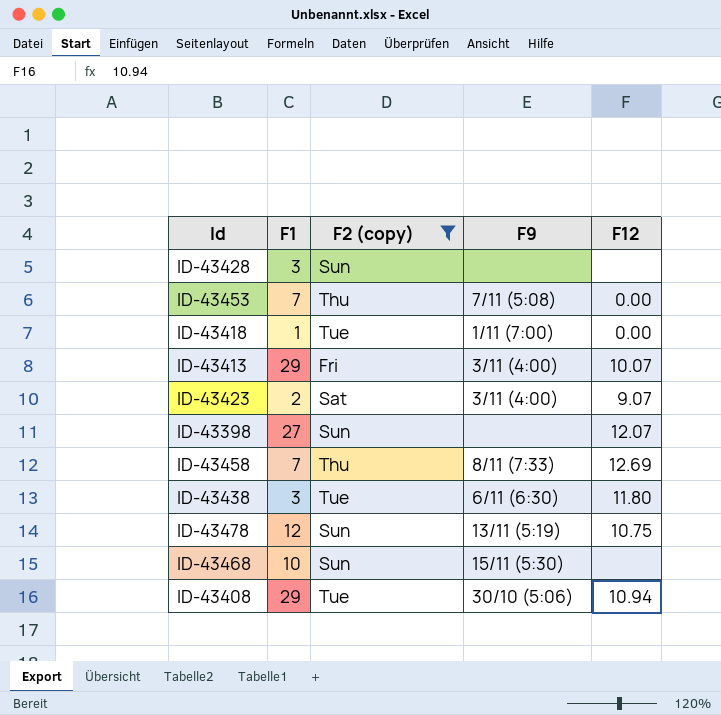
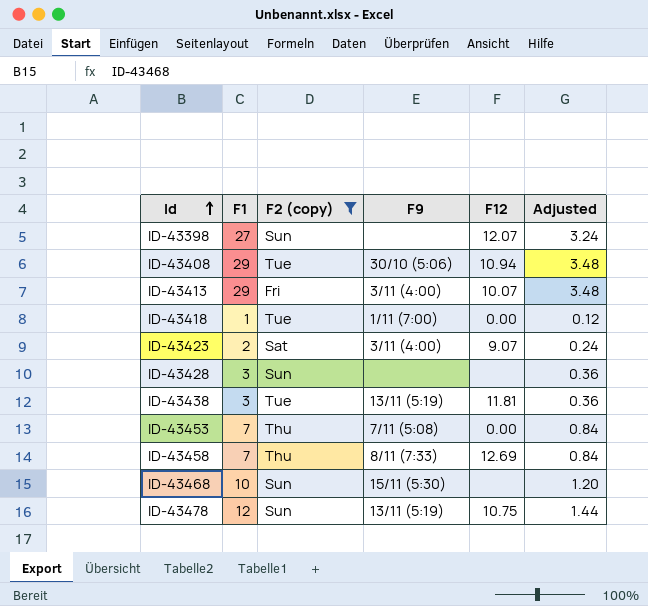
row order: none -> Id ascending
column Adjusted | formula: none -> [F1] * 0.12
ID-43438 | F9: 6/11 (6:30) -> 13/11 (5:19)
ID-43438 | F12: 11.80 -> 11.81

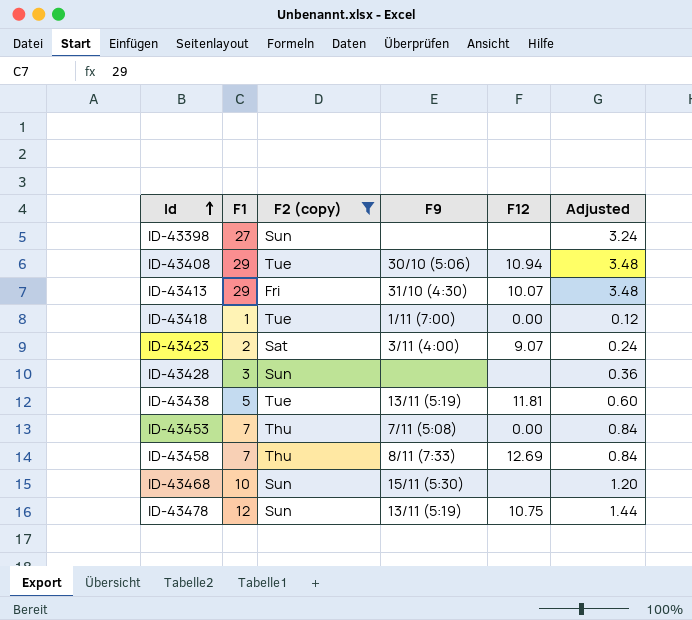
ID-43398 | F12: 12.07 -> none
ID-43413 | F9: 3/11 (4:00) -> 31/10 (4:30)
ID-43438 | F1: 3 -> 5
ID-43438 | Adjusted: 0.36 -> 0.60

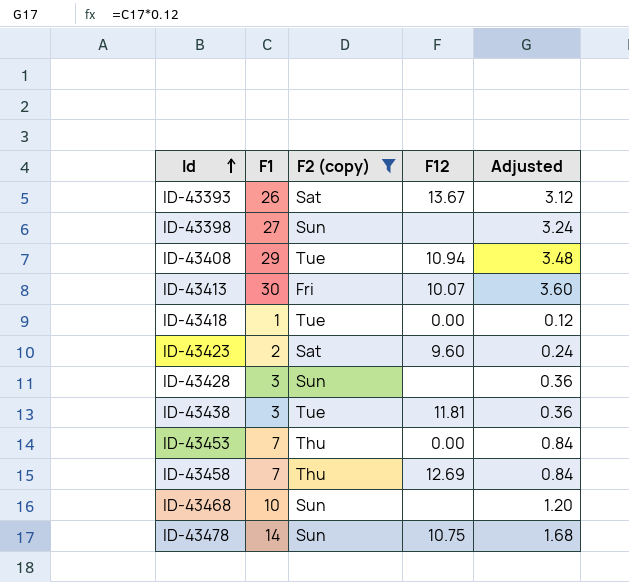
column F9 | position: 4 -> none
row ID-43393: none -> 26 | Sat | 13.67 | 3.12
ID-43413 | F1: 29 -> 30
ID-43413 | Adjusted: 3.48 -> 3.60
ID-43423 | F12: 9.07 -> 9.60
ID-43438 | F1: 5 -> 3
ID-43438 | Adjusted: 0.60 -> 0.36
ID-43478 | F1: 12 -> 14
ID-43478 | Adjusted: 1.44 -> 1.68

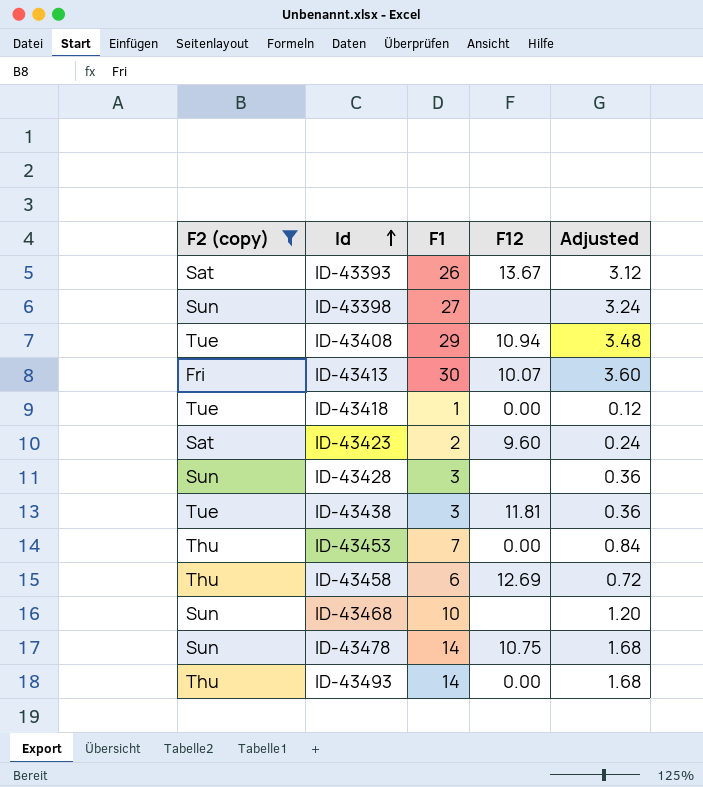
column F2 (copy) | position: 3 -> 1
ID-43458 | F1: 7 -> 6
ID-43458 | Adjusted: 0.84 -> 0.72
row ID-43493: none -> Thu | 14 | 0.00 | 1.68

